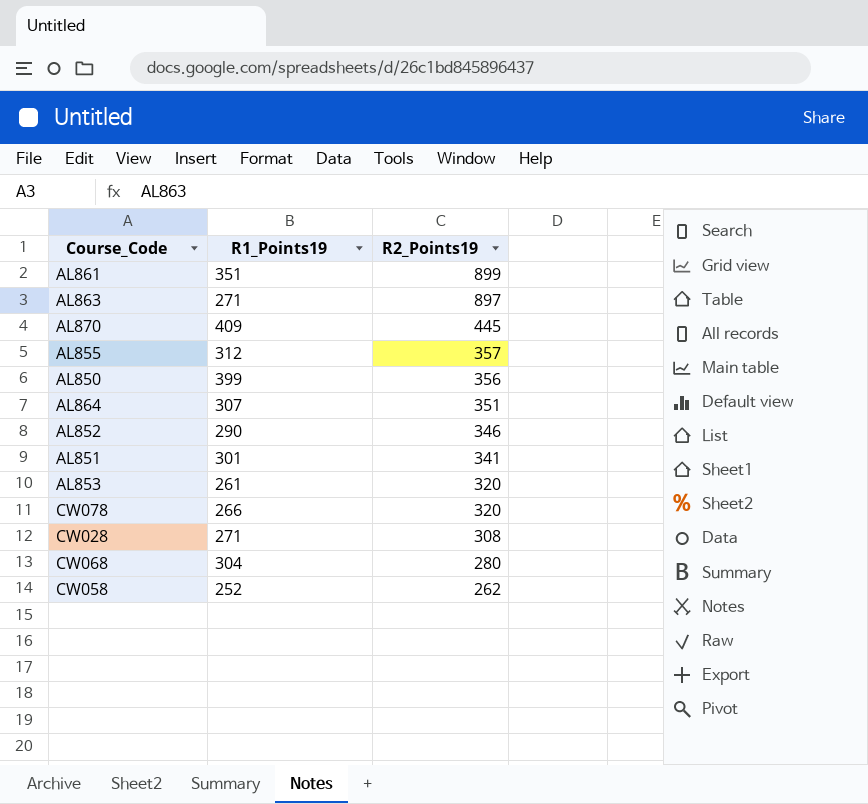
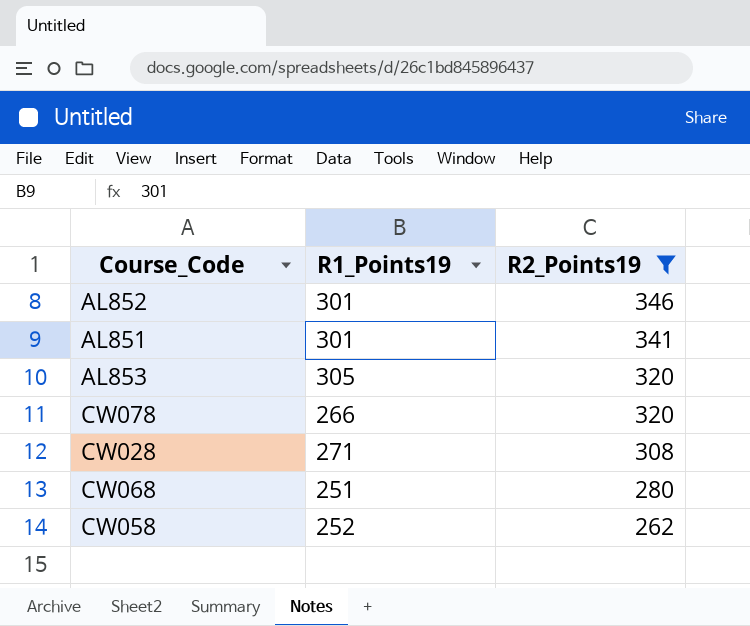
filter: none -> R2_Points19 <= 346
AL852 | R1_Points19: 290 -> 301
AL853 | R1_Points19: 261 -> 305
CW068 | R1_Points19: 304 -> 251

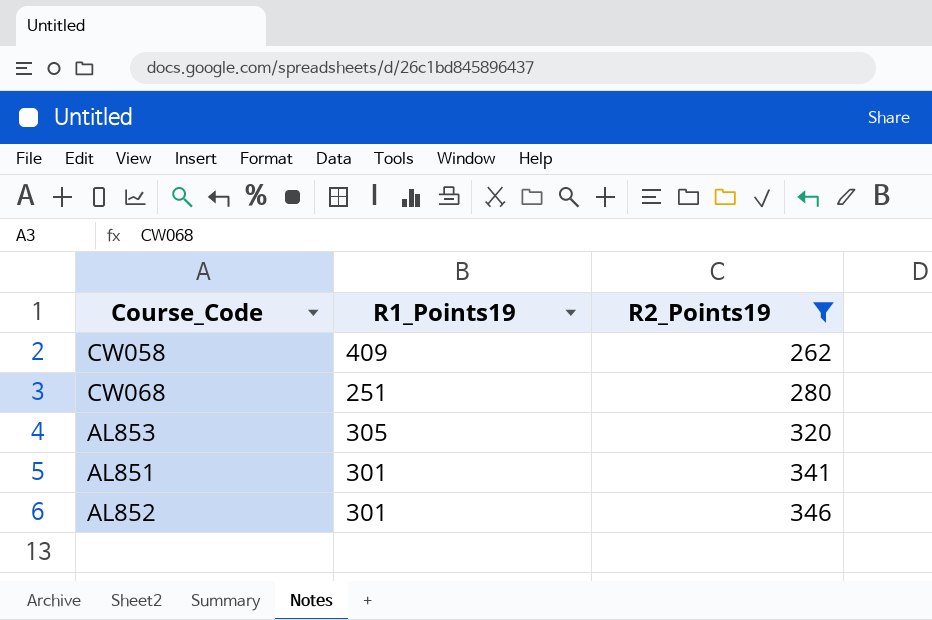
row order: R2_Points19 descending -> R2_Points19 ascending
row CW078: 266 | 320 -> none
row CW028: 271 | 308 -> none
CW058 | R1_Points19: 252 -> 409

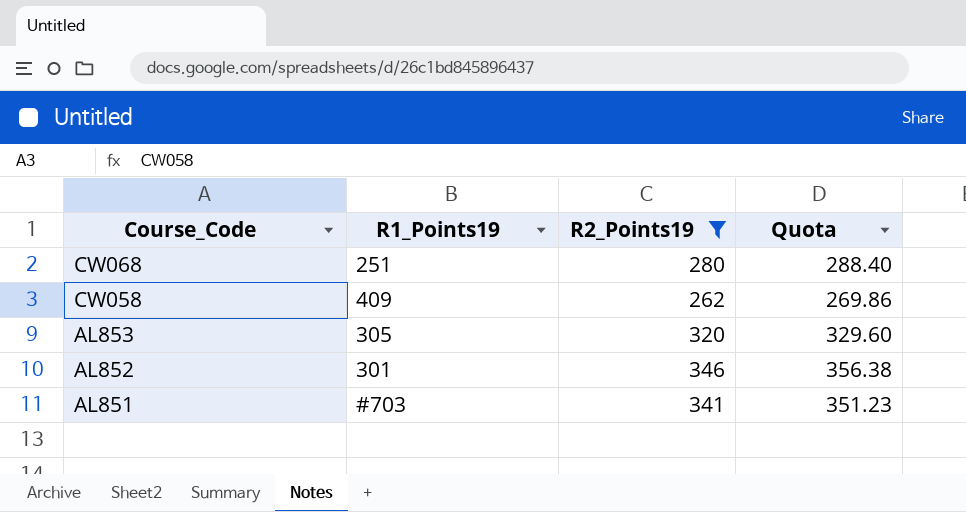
row order: R2_Points19 ascending -> Course_Code descending
column Quota | formula: none -> [R2_Points19] * 1.03
AL851 | R1_Points19: 301 -> #703

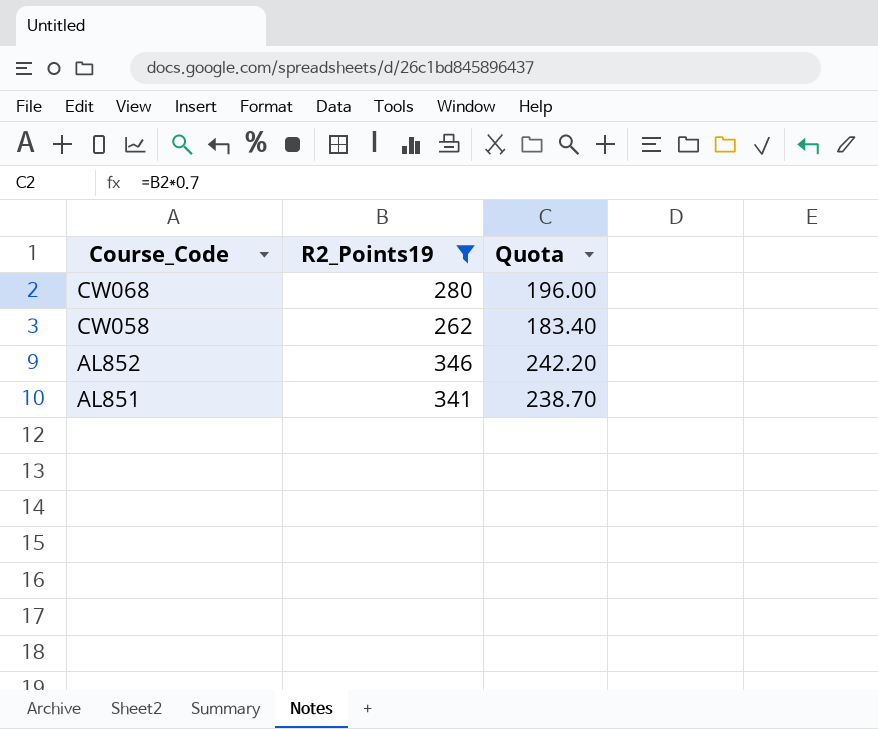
column R1_Points19 | position: 2 -> none
column Quota | formula: [R2_Points19] * 1.03 -> [R2_Points19] * 0.7
row AL853: 305 | 320 | 329.60 -> none

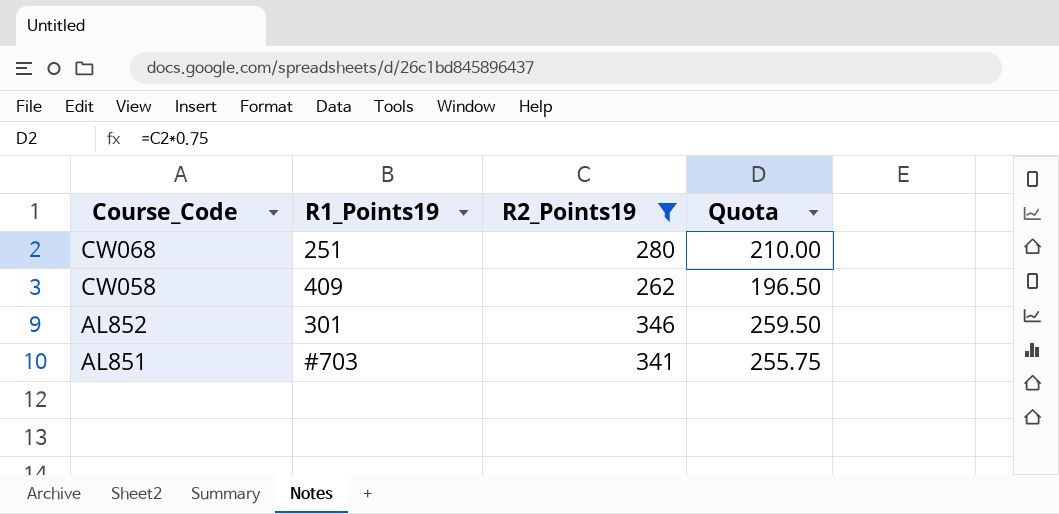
column R1_Points19 | position: none -> 2
column Quota | formula: [R2_Points19] * 0.7 -> [R2_Points19] * 0.75

